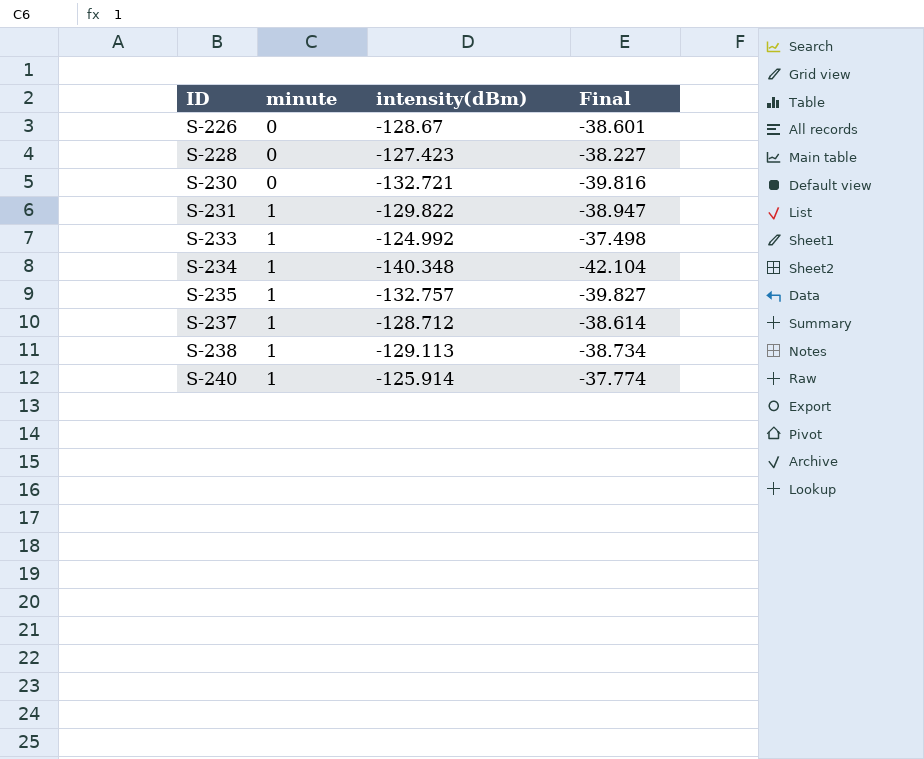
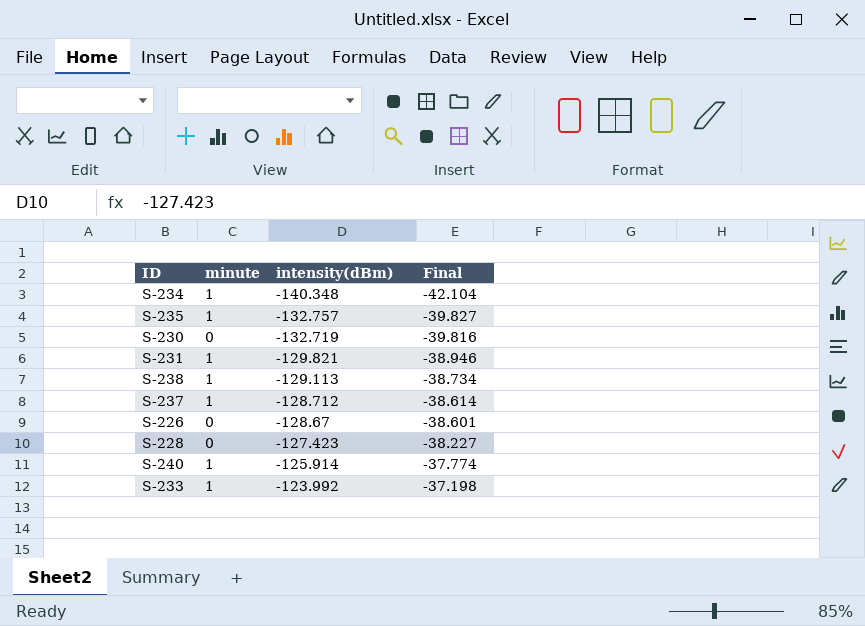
row order: ID ascending -> intensity(dBm) ascending
S-230 | intensity(dBm): -132.721 -> -132.719
S-231 | intensity(dBm): -129.822 -> -129.821
S-231 | Final: -38.947 -> -38.946
S-233 | intensity(dBm): -124.992 -> -123.992
S-233 | Final: -37.498 -> -37.198

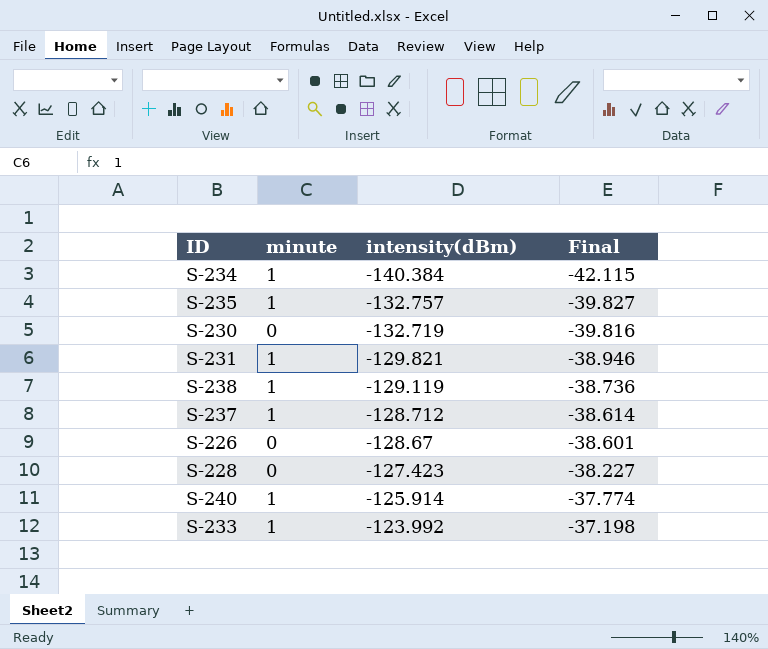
S-234 | intensity(dBm): -140.348 -> -140.384
S-234 | Final: -42.104 -> -42.115
S-238 | intensity(dBm): -129.113 -> -129.119
S-238 | Final: -38.734 -> -38.736

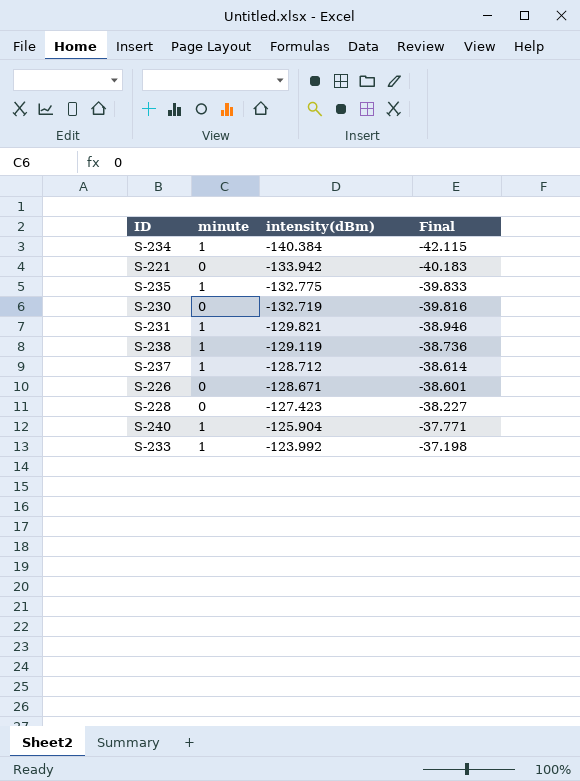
row S-221: none -> 0 | -133.942 | -40.183
S-235 | intensity(dBm): -132.757 -> -132.775
S-235 | Final: -39.827 -> -39.833
S-226 | intensity(dBm): -128.67 -> -128.671
S-240 | intensity(dBm): -125.914 -> -125.904
S-240 | Final: -37.774 -> -37.771

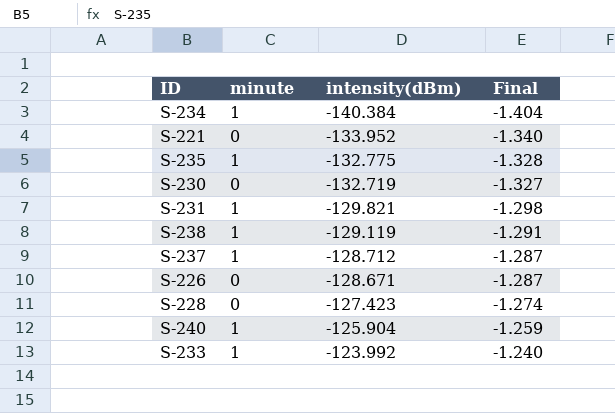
column Final | formula: [intensity(dBm)] * 0.3 -> [intensity(dBm)] * 0.01
S-221 | intensity(dBm): -133.942 -> -133.952

